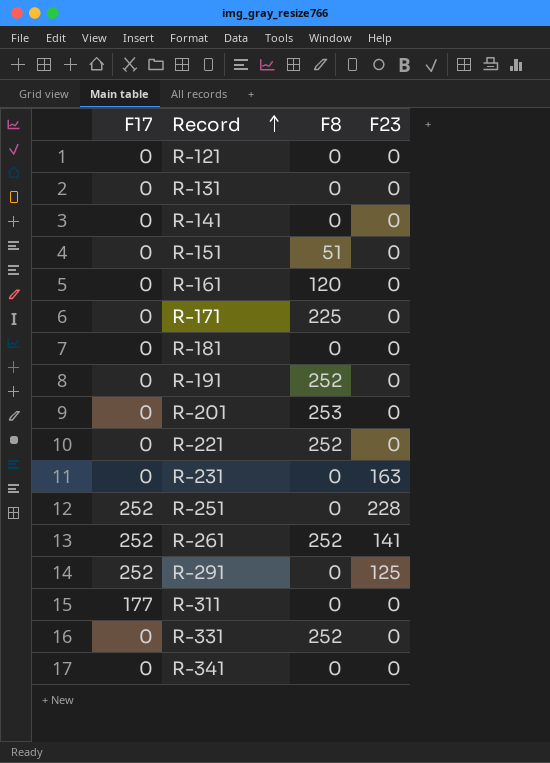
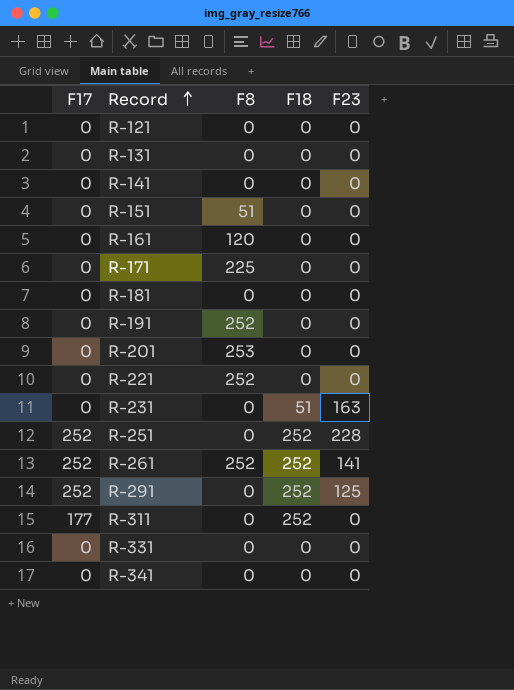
column F18 | position: none -> 4
R-331 | F8: 252 -> 0

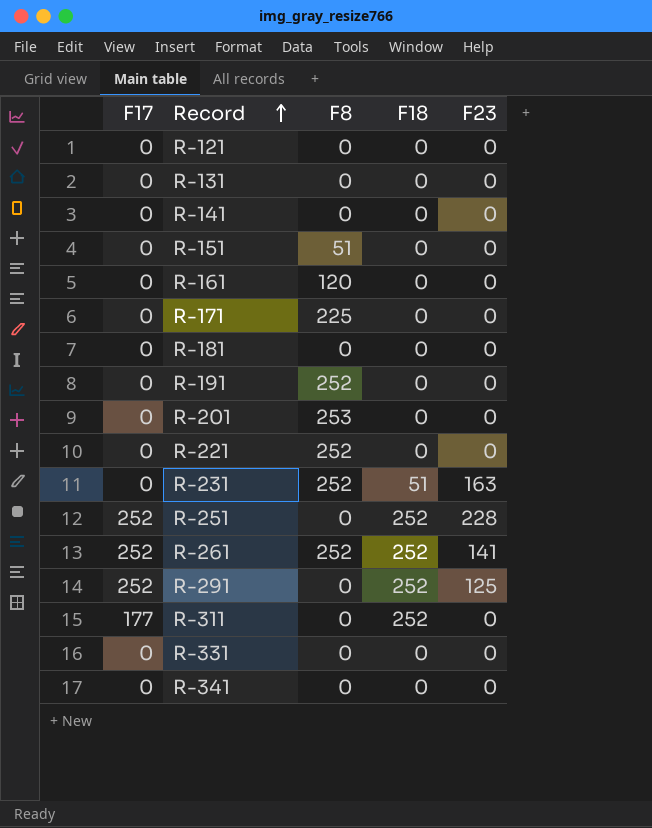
R-231 | F8: 0 -> 252

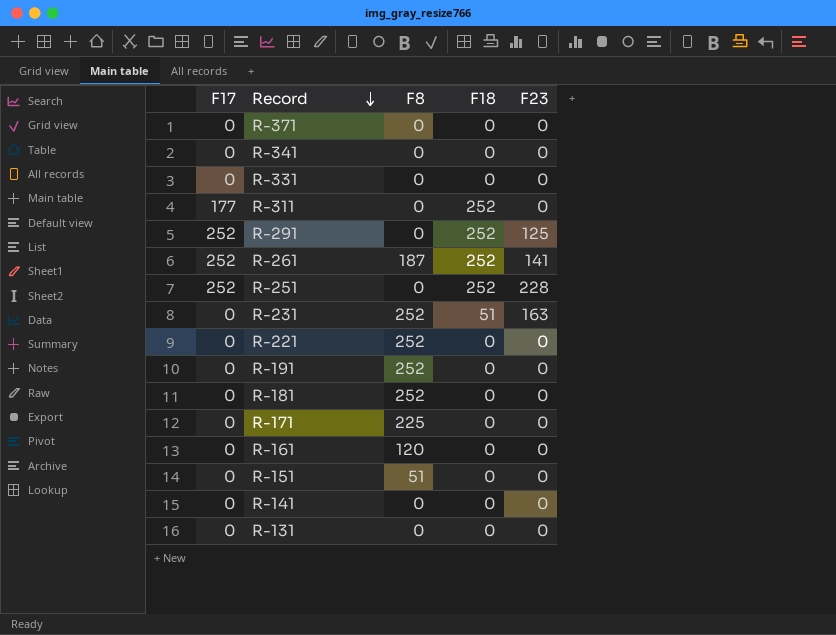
row order: Record ascending -> Record descending
row R-121: 0 | 0 | 0 | 0 -> none
row R-201: 0 | 253 | 0 | 0 -> none
row R-371: none -> 0 | 0 | 0 | 0
R-261 | F8: 252 -> 187
R-181 | F8: 0 -> 252

